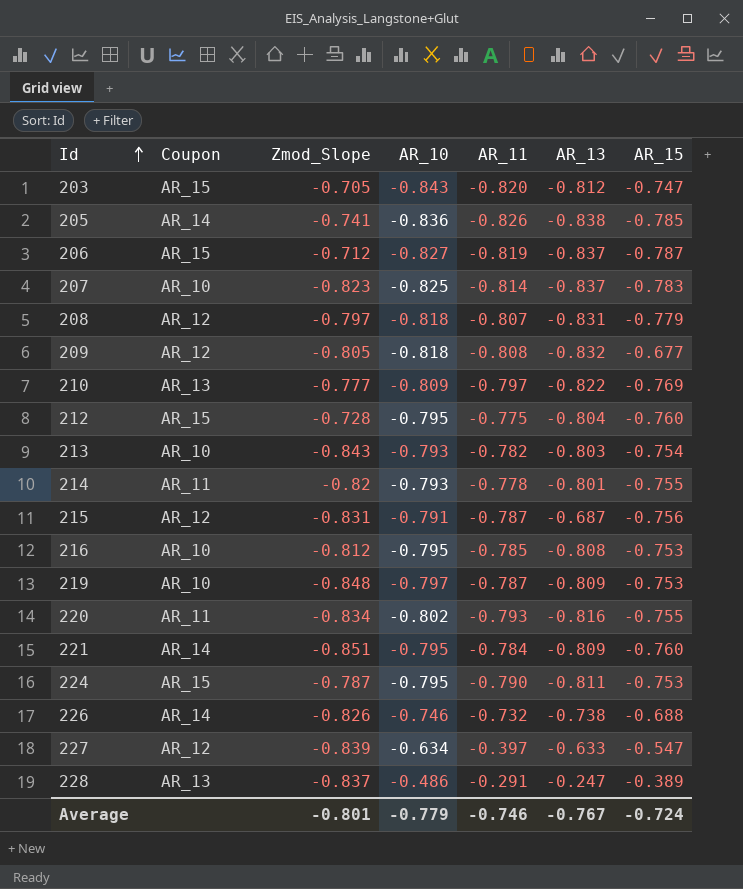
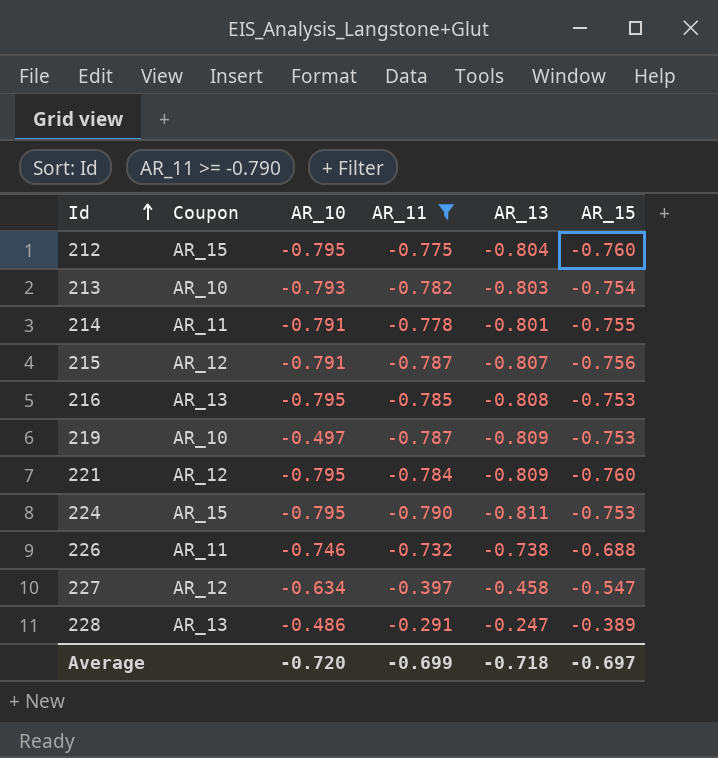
filter: none -> AR_11 >= -0.790
column Zmod_Slope | position: 3 -> none
214 | AR_10: -0.793 -> -0.791
215 | AR_13: -0.687 -> -0.807
216 | Coupon: AR_10 -> AR_13
219 | AR_10: -0.797 -> -0.497
221 | Coupon: AR_14 -> AR_12
226 | Coupon: AR_14 -> AR_11
227 | AR_13: -0.633 -> -0.458
Average | AR_10: -0.779 -> -0.720
Average | AR_11: -0.746 -> -0.699
Average | AR_13: -0.767 -> -0.718
Average | AR_15: -0.724 -> -0.697

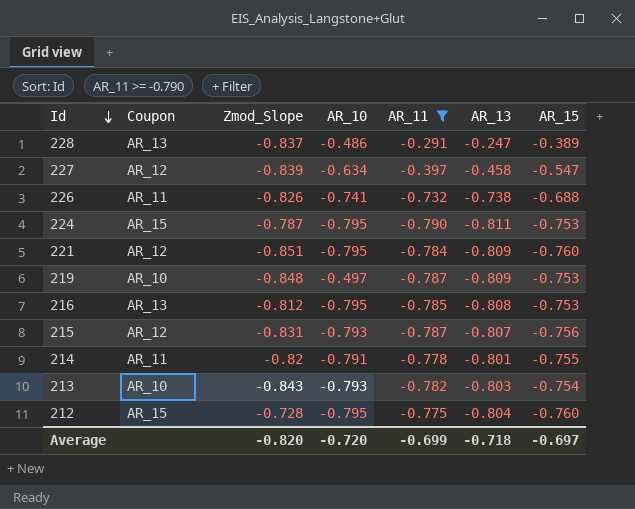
row order: Id ascending -> Id descending
column Zmod_Slope | position: none -> 3
226 | AR_10: -0.746 -> -0.741
215 | AR_10: -0.791 -> -0.793

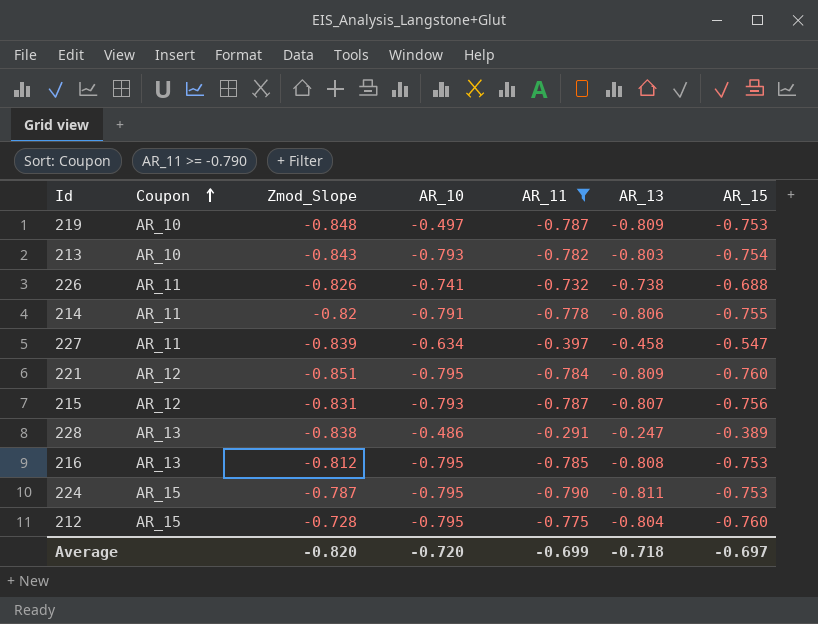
row order: Id descending -> Coupon ascending
214 | AR_13: -0.801 -> -0.806
227 | Coupon: AR_12 -> AR_11
228 | Zmod_Slope: -0.837 -> -0.838

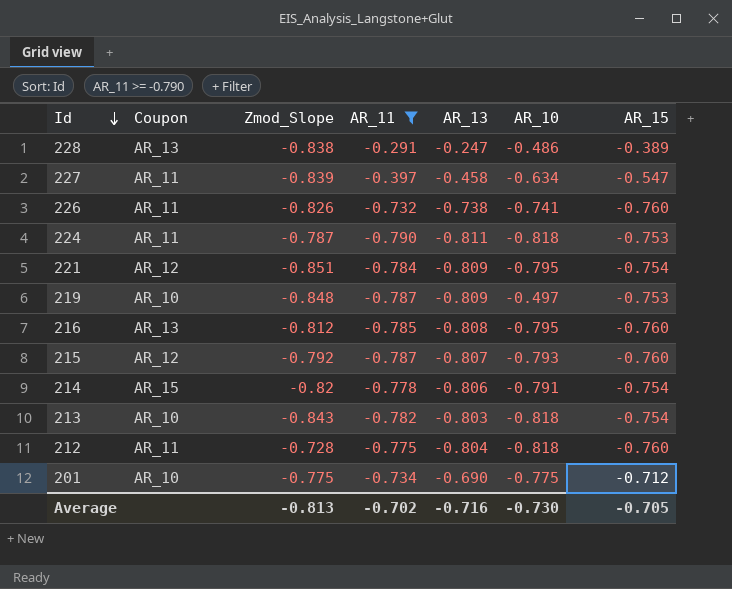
row order: Coupon ascending -> Id descending
column AR_10 | position: 4 -> 6
226 | AR_15: -0.688 -> -0.760
224 | Coupon: AR_15 -> AR_11
224 | AR_10: -0.795 -> -0.818
221 | AR_15: -0.760 -> -0.754
216 | AR_15: -0.753 -> -0.760
215 | Zmod_Slope: -0.831 -> -0.792
215 | AR_15: -0.756 -> -0.760
214 | Coupon: AR_11 -> AR_15
214 | AR_15: -0.755 -> -0.754
213 | AR_10: -0.793 -> -0.818
212 | Coupon: AR_15 -> AR_11
212 | AR_10: -0.795 -> -0.818
row 201: none -> AR_10 | -0.775 | -0.734 | -0.690 | -0.775 | -0.712
Average | Zmod_Slope: -0.820 -> -0.813
Average | AR_11: -0.699 -> -0.702
Average | AR_13: -0.718 -> -0.716
Average | AR_10: -0.720 -> -0.730
Average | AR_15: -0.697 -> -0.705

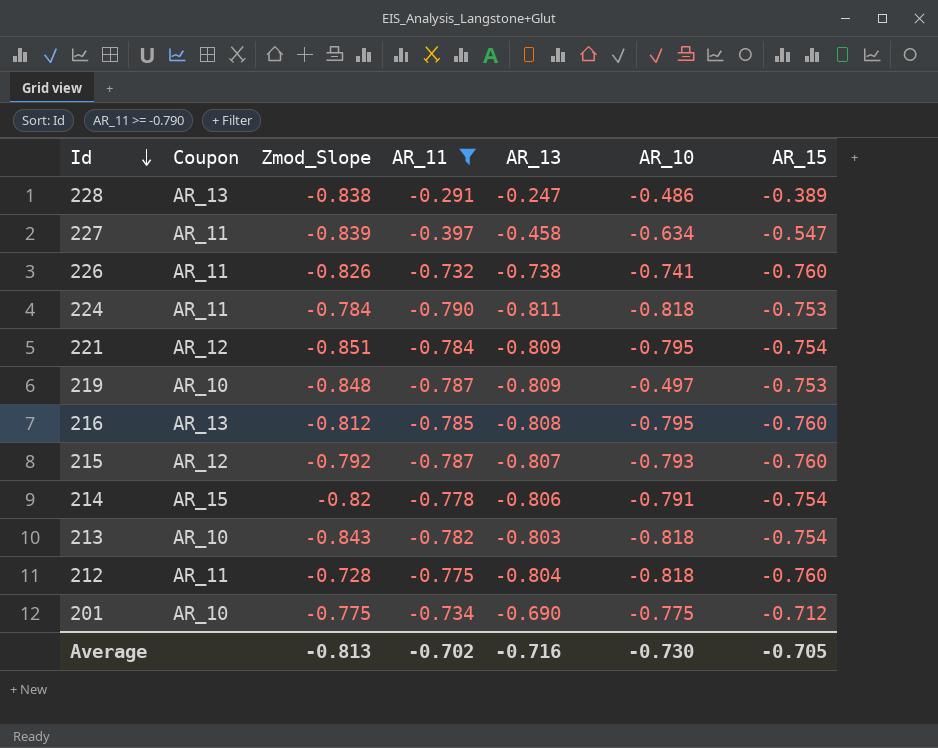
224 | Zmod_Slope: -0.787 -> -0.784

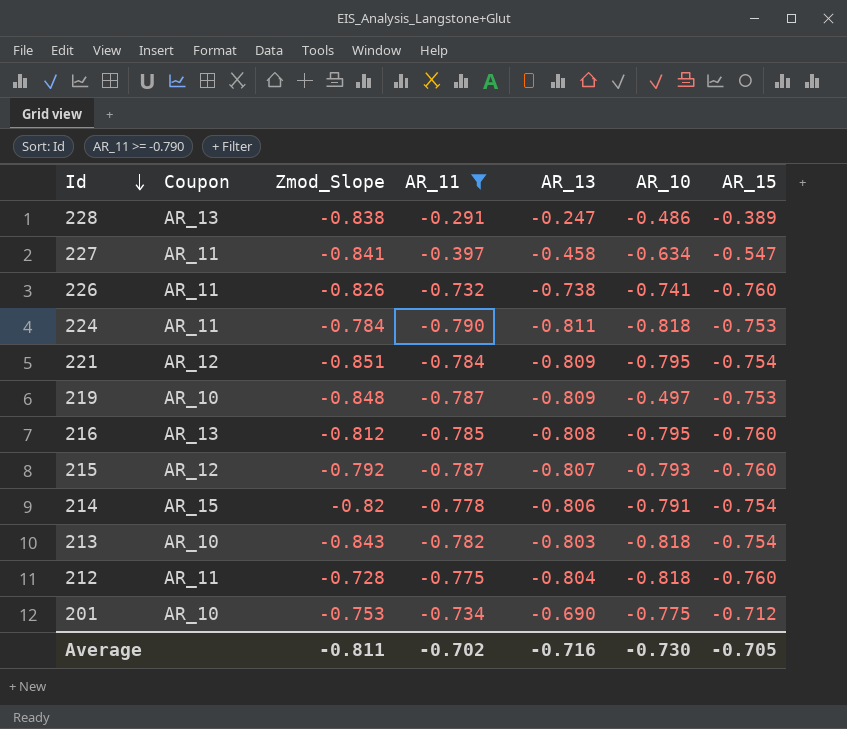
227 | Zmod_Slope: -0.839 -> -0.841
201 | Zmod_Slope: -0.775 -> -0.753
Average | Zmod_Slope: -0.813 -> -0.811

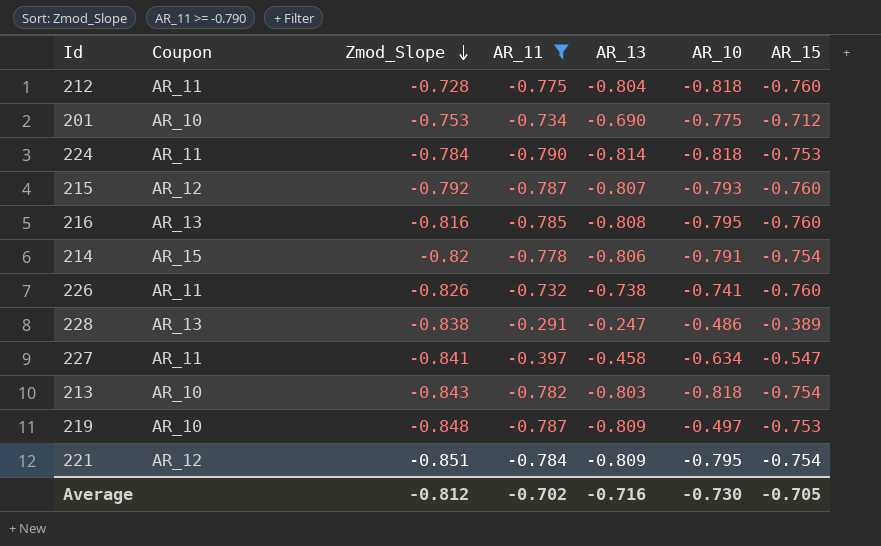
row order: Id descending -> Zmod_Slope descending
224 | AR_13: -0.811 -> -0.814
216 | Zmod_Slope: -0.812 -> -0.816
Average | Zmod_Slope: -0.811 -> -0.812

